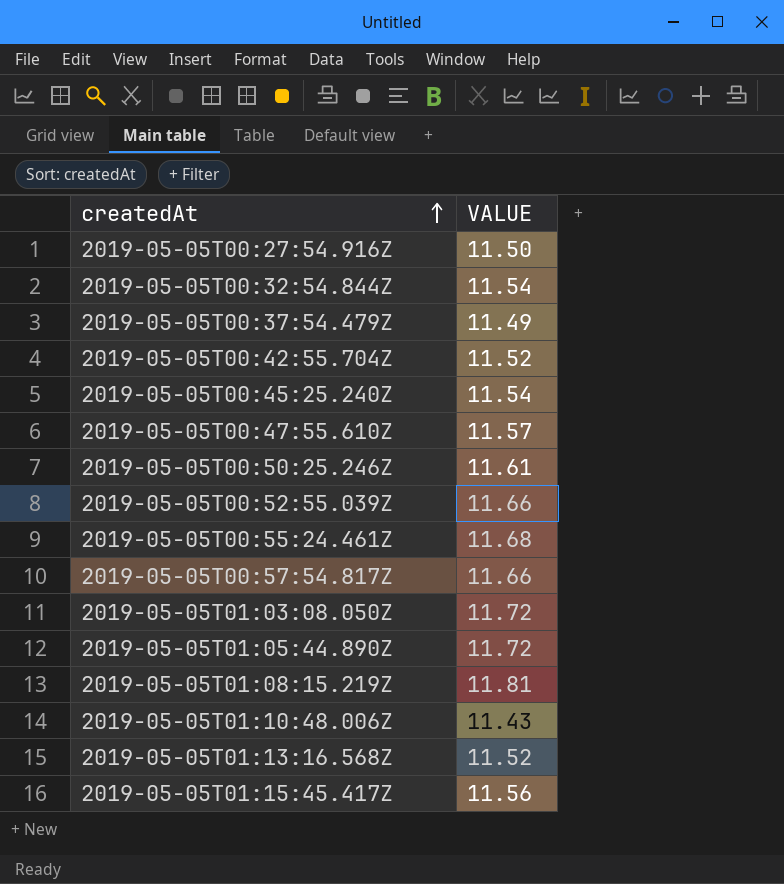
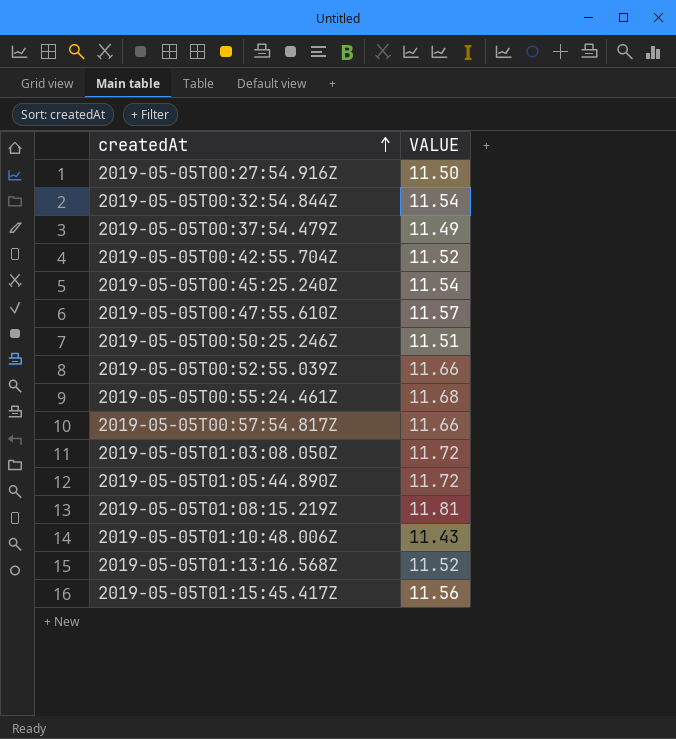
2019-05-05T00:50:25.246Z | VALUE: 11.61 -> 11.51

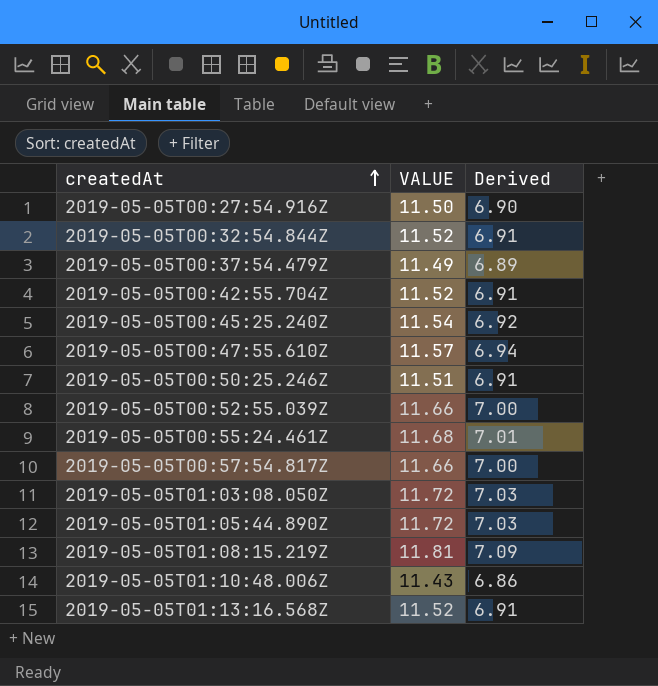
column Derived | formula: none -> [VALUE] * 0.6
row 2019-05-05T01:15:45.417Z: 11.56 -> none
2019-05-05T00:32:54.844Z | VALUE: 11.54 -> 11.52

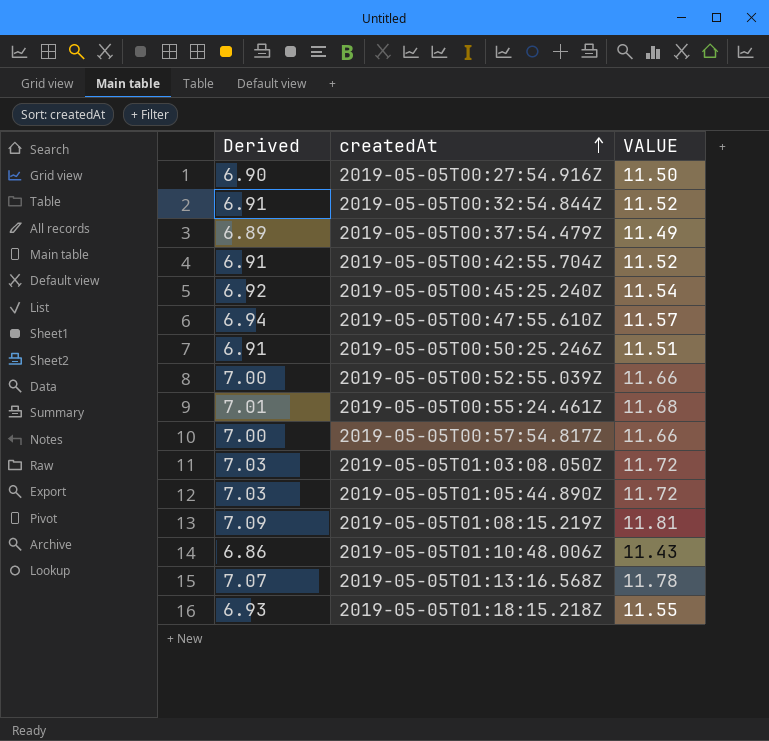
column Derived | position: 3 -> 1
2019-05-05T01:13:16.568Z | Derived: 6.91 -> 7.07
2019-05-05T01:13:16.568Z | VALUE: 11.52 -> 11.78
row 2019-05-05T01:18:15.218Z: none -> 6.93 | 11.55

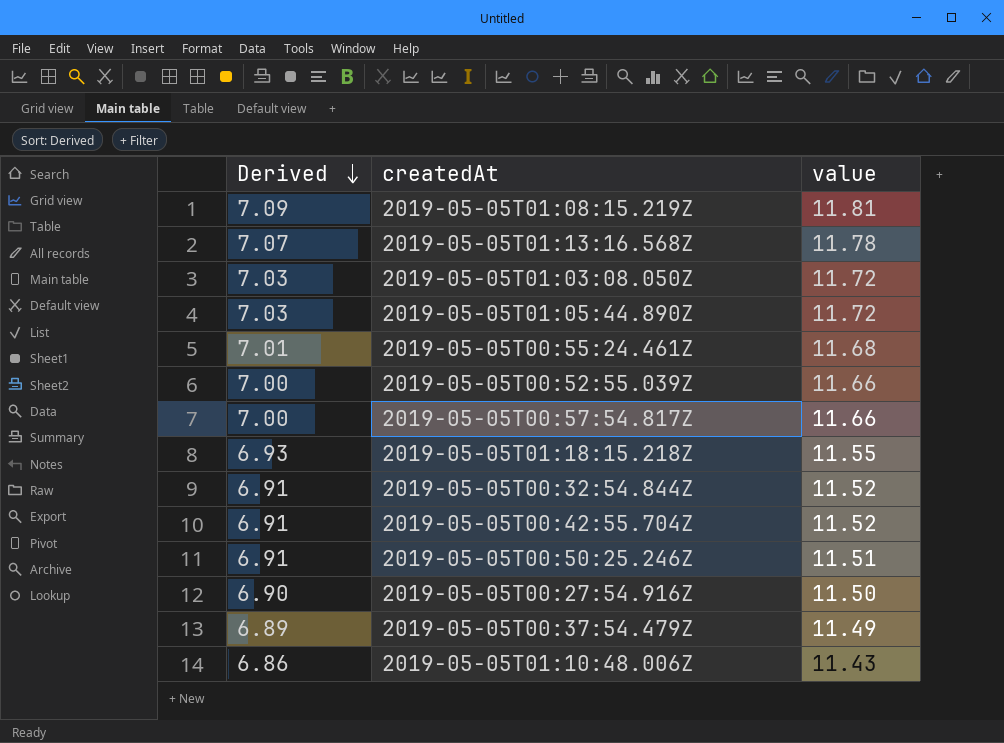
row order: createdAt ascending -> Derived descending
column name: VALUE -> value
row 2019-05-05T00:45:25.240Z: 6.92 | 11.54 -> none
row 2019-05-05T00:47:55.610Z: 6.94 | 11.57 -> none

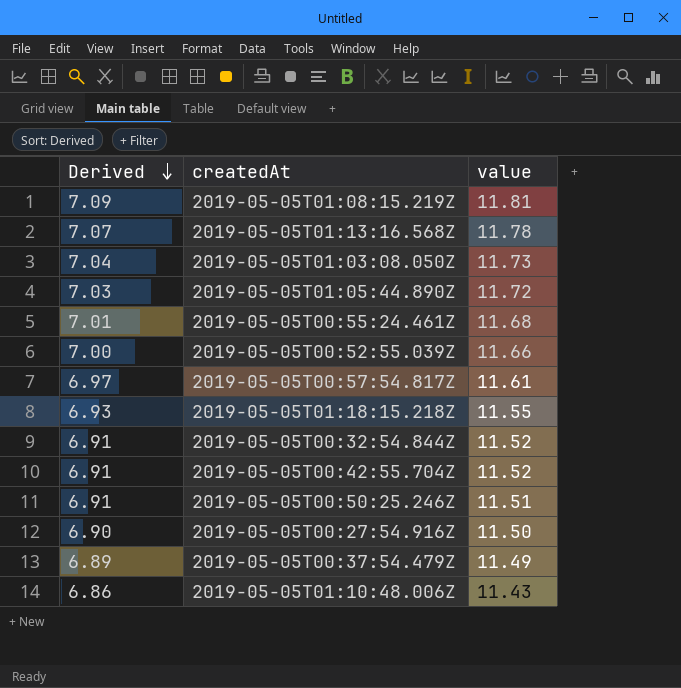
2019-05-05T01:03:08.050Z | Derived: 7.03 -> 7.04
2019-05-05T01:03:08.050Z | value: 11.72 -> 11.73
2019-05-05T00:57:54.817Z | Derived: 7.00 -> 6.97
2019-05-05T00:57:54.817Z | value: 11.66 -> 11.61

